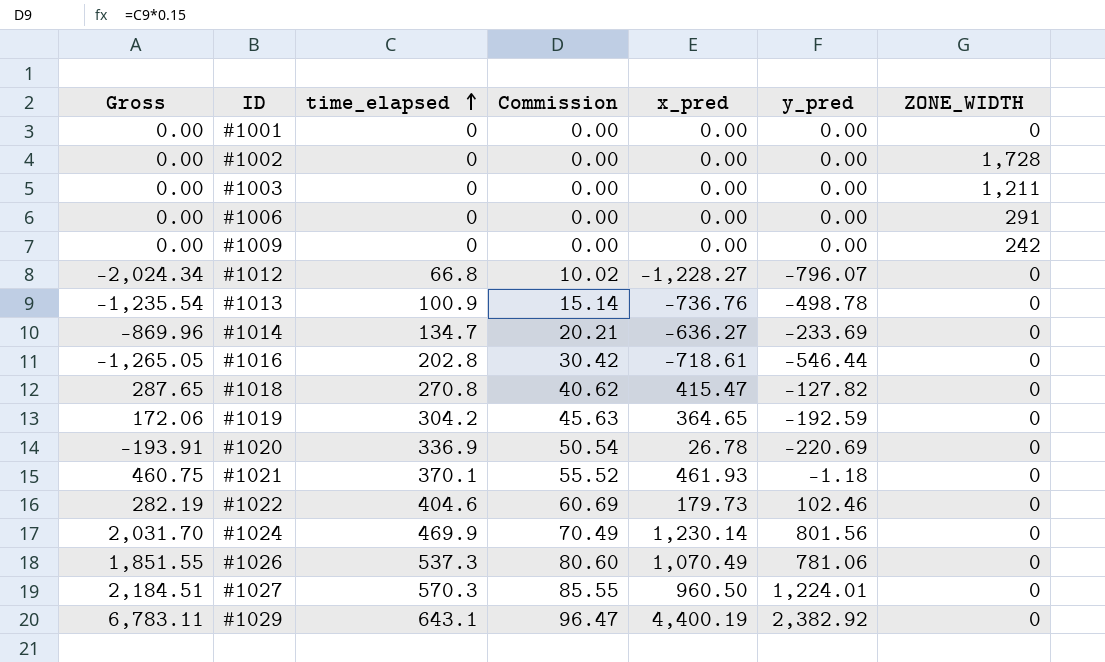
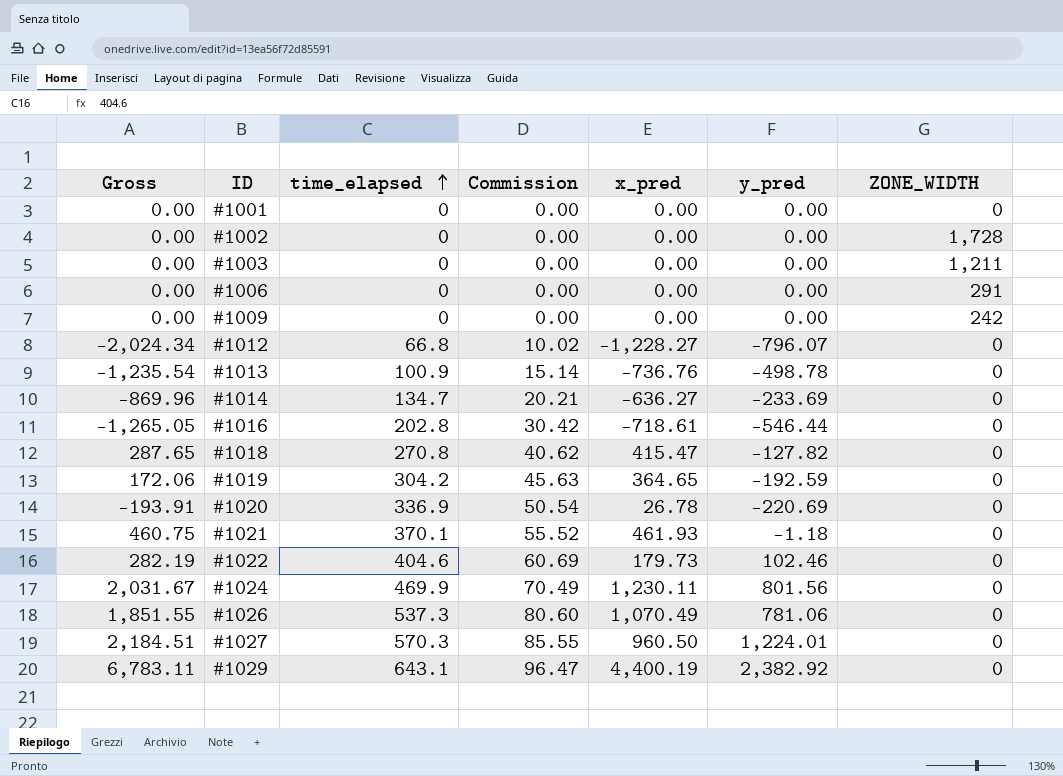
#1024 | Gross: 2,031.70 -> 2,031.67
#1024 | x_pred: 1,230.14 -> 1,230.11

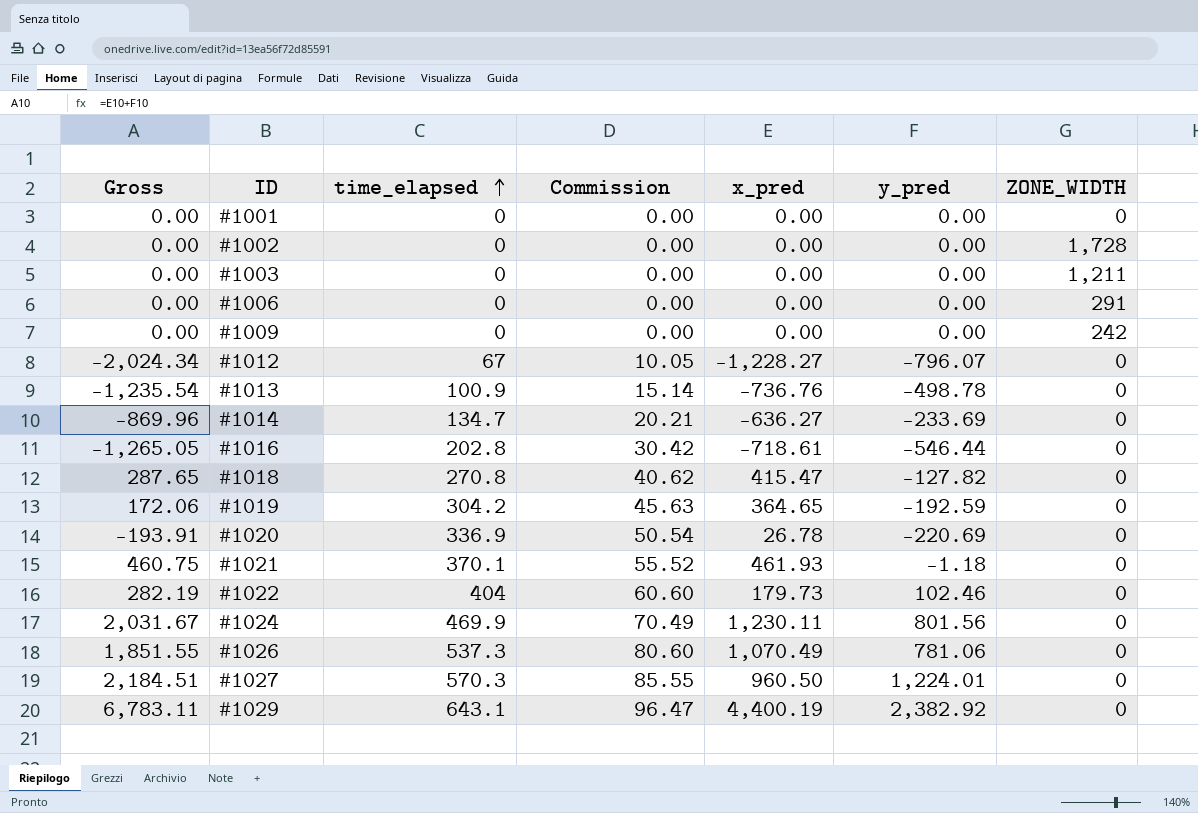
#1012 | time_elapsed: 66.8 -> 67
#1012 | Commission: 10.02 -> 10.05
#1022 | time_elapsed: 404.6 -> 404
#1022 | Commission: 60.69 -> 60.60

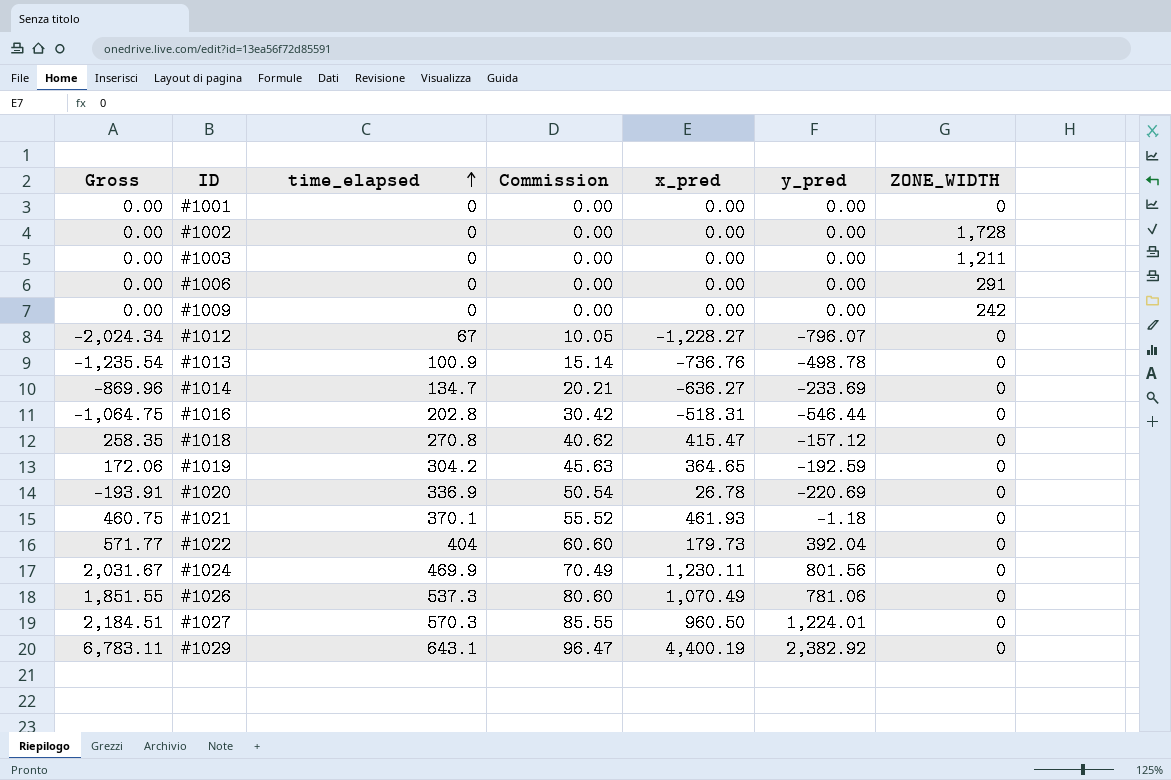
#1016 | Gross: -1,265.05 -> -1,064.75
#1016 | x_pred: -718.61 -> -518.31
#1018 | Gross: 287.65 -> 258.35
#1018 | y_pred: -127.82 -> -157.12
#1022 | Gross: 282.19 -> 571.77
#1022 | y_pred: 102.46 -> 392.04

